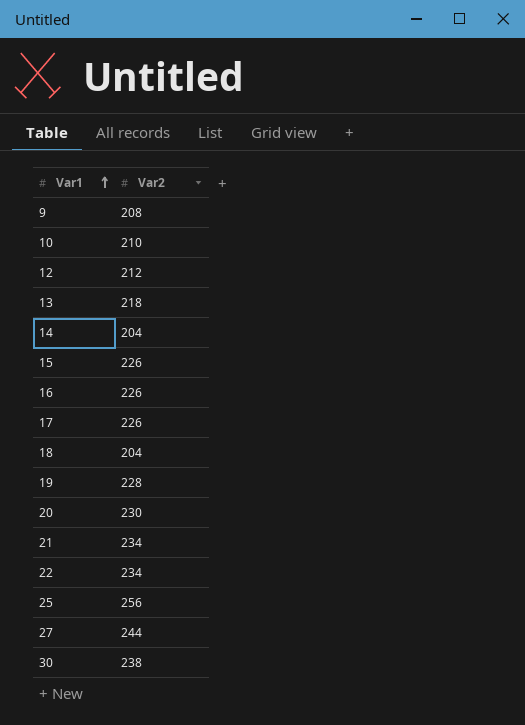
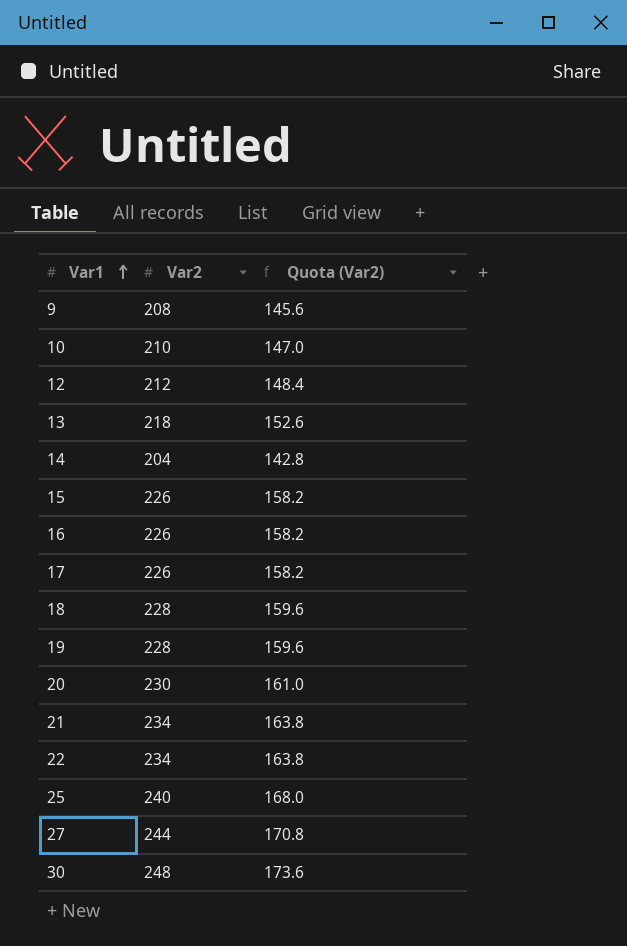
column Quota (Var2) | formula: none -> [Var2] * 0.7
18 | Var2: 204 -> 228
25 | Var2: 256 -> 240
30 | Var2: 238 -> 248

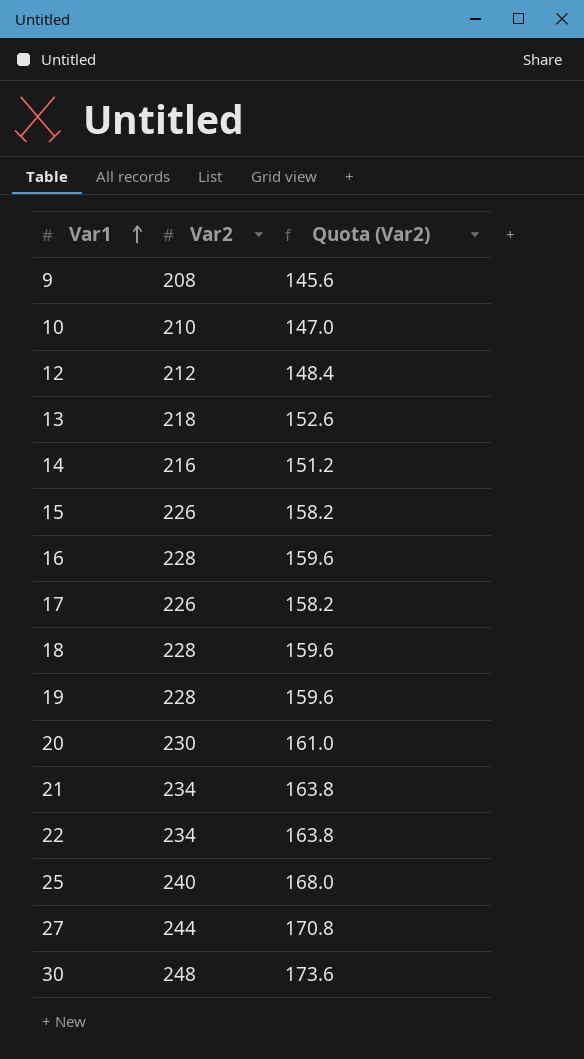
14 | Var2: 204 -> 216
14 | Quota (Var2): 142.8 -> 151.2
16 | Var2: 226 -> 228
16 | Quota (Var2): 158.2 -> 159.6

